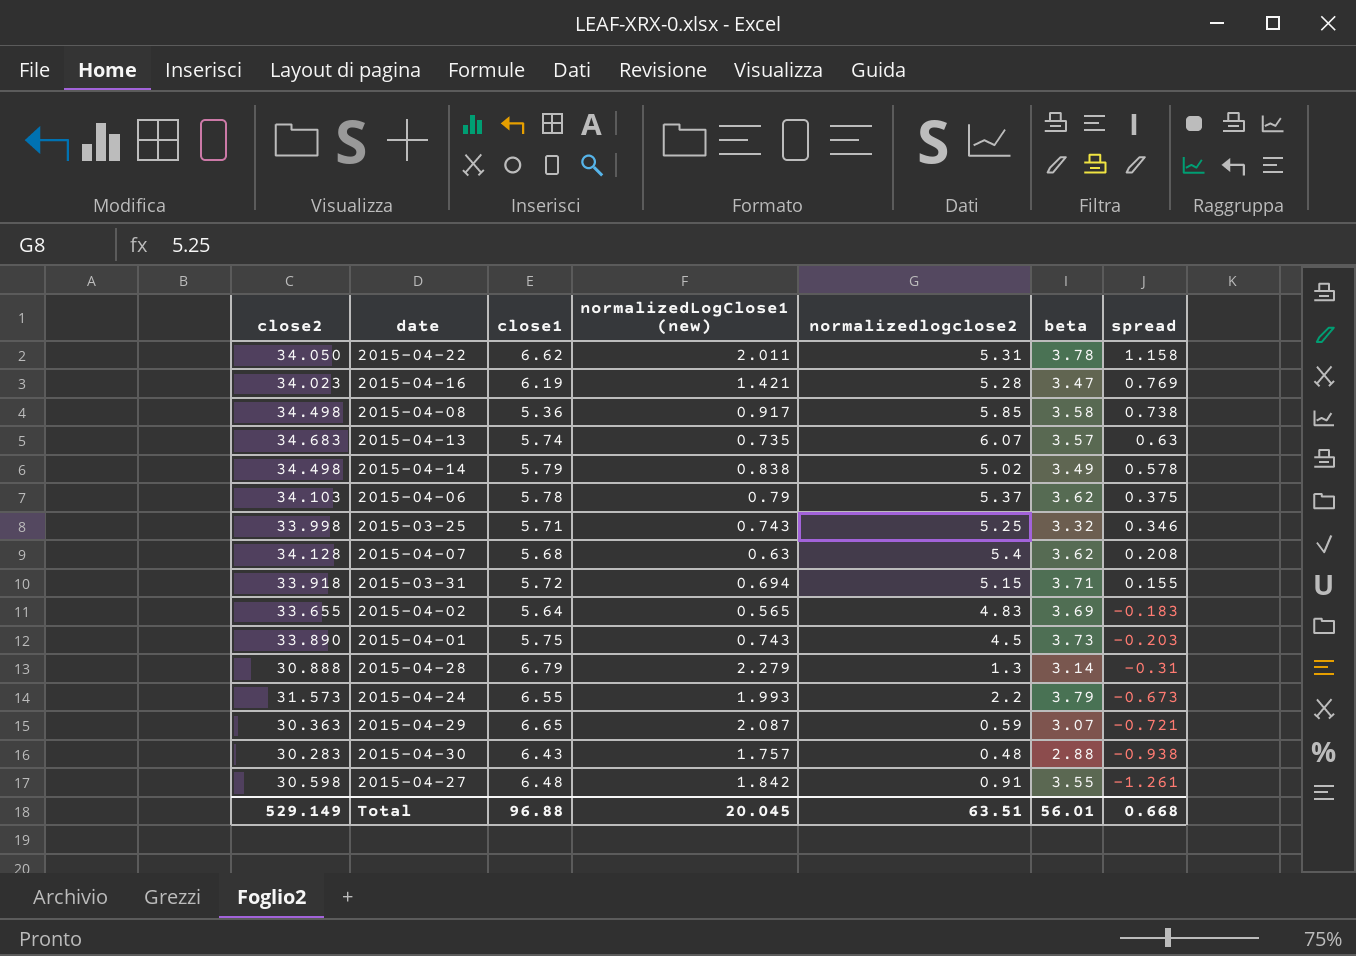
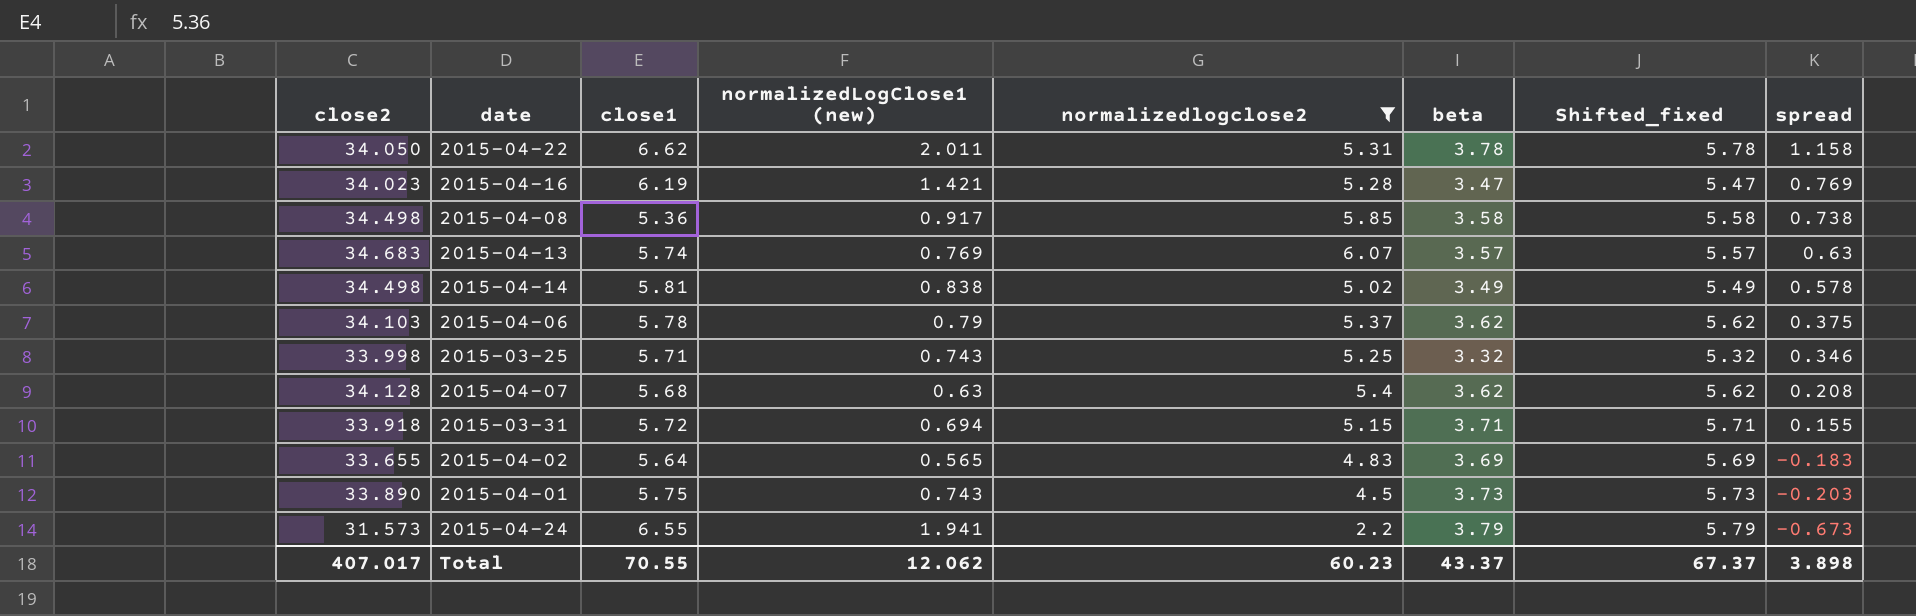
filter: none -> normalizedlogclose2 >= 2.2
column Shifted_fixed | formula: none -> [beta] + 2
2015-04-13 | normalizedLogClose1 (new): 0.735 -> 0.769
2015-04-14 | close1: 5.79 -> 5.81
2015-04-24 | normalizedLogClose1 (new): 1.993 -> 1.941
Total | close2: 529.149 -> 407.017
Total | close1: 96.88 -> 70.55
Total | normalizedLogClose1 (new): 20.045 -> 12.062
Total | normalizedlogclose2: 63.51 -> 60.23
Total | beta: 56.01 -> 43.37
Total | spread: 0.668 -> 3.898

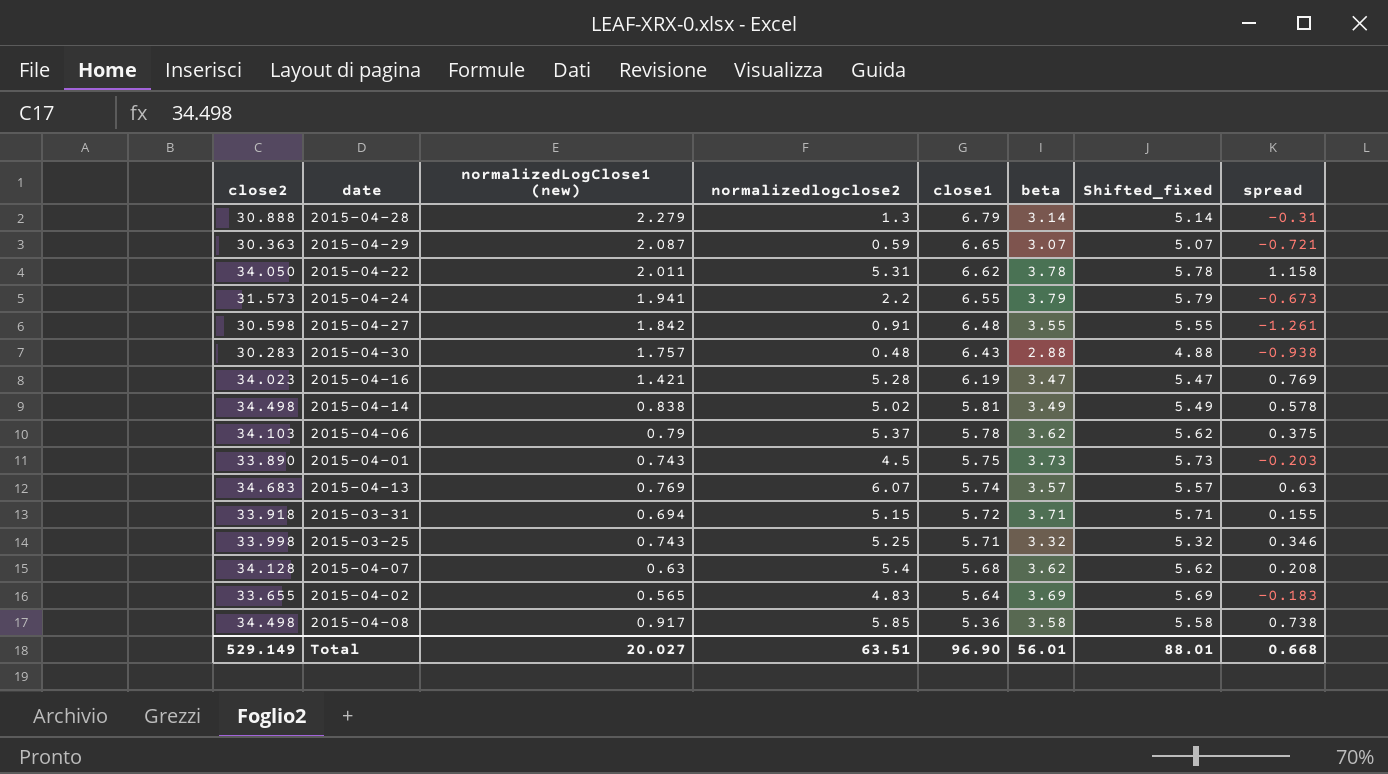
filter: normalizedlogclose2 >= 2.2 -> none
row order: spread descending -> close1 descending
column close1 | position: 3 -> 5
Total | close2: 407.017 -> 529.149
Total | normalizedLogClose1 (new): 12.062 -> 20.027
Total | normalizedlogclose2: 60.23 -> 63.51
Total | close1: 70.55 -> 96.90
Total | beta: 43.37 -> 56.01
Total | Shifted_fixed: 67.37 -> 88.01
Total | spread: 3.898 -> 0.668

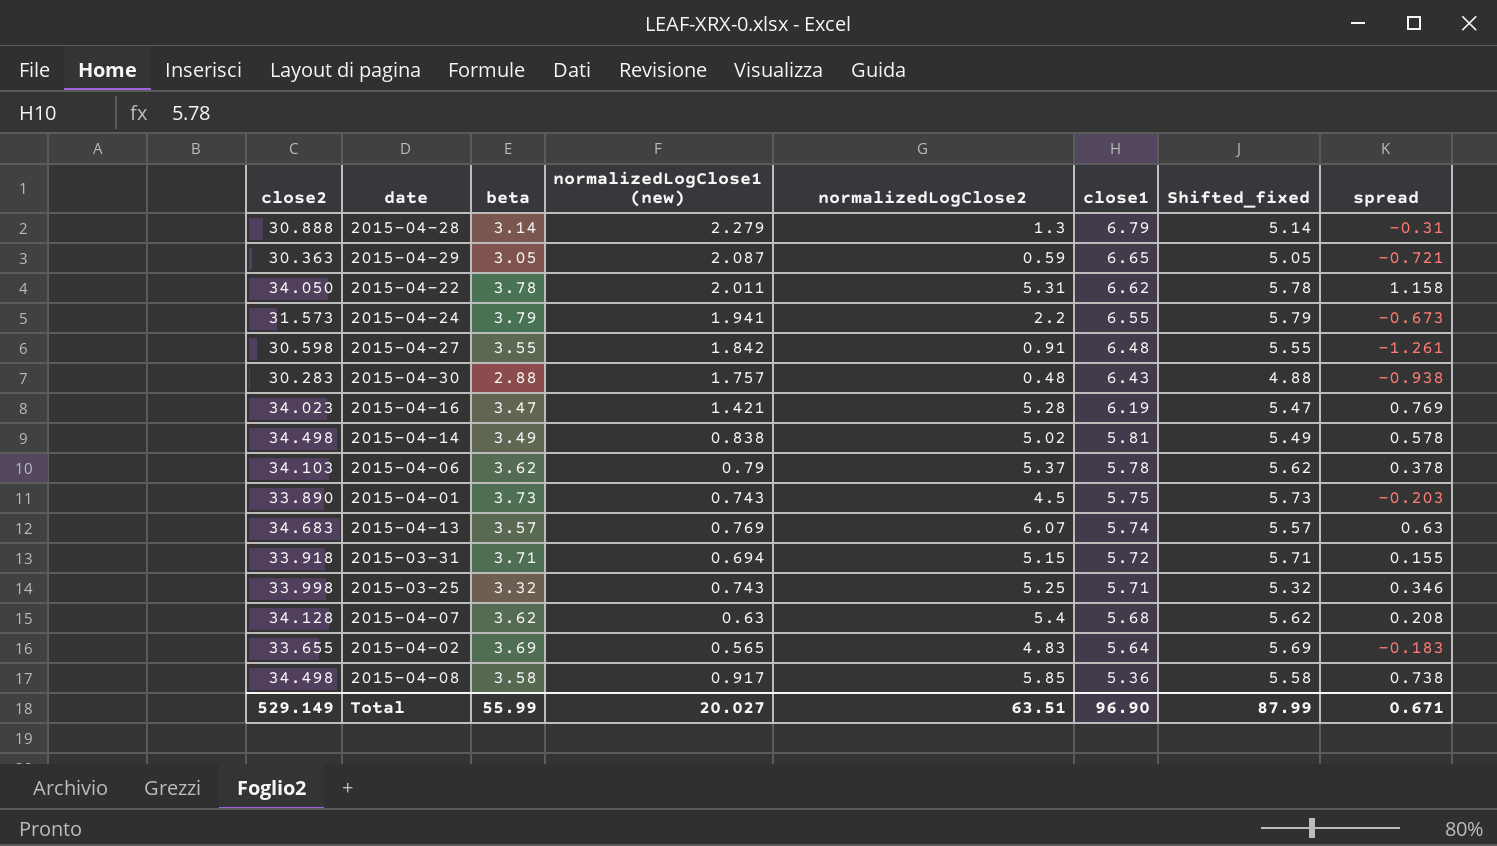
column beta | position: 6 -> 3
column name: normalizedlogclose2 -> normalizedLogClose2
2015-04-29 | beta: 3.07 -> 3.05
2015-04-29 | Shifted_fixed: 5.07 -> 5.05
2015-04-06 | spread: 0.375 -> 0.378
Total | beta: 56.01 -> 55.99
Total | Shifted_fixed: 88.01 -> 87.99
Total | spread: 0.668 -> 0.671

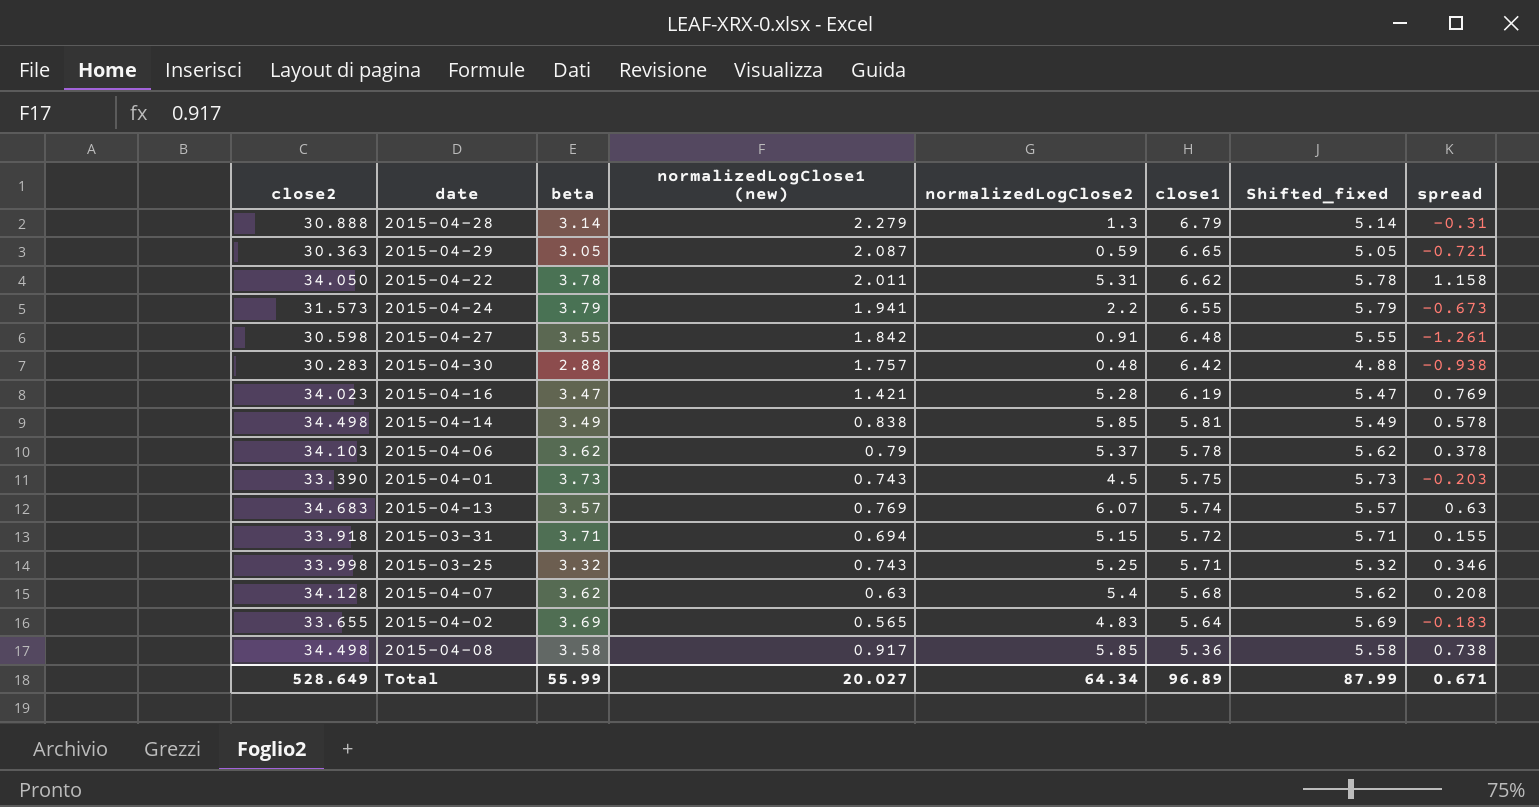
2015-04-30 | close1: 6.43 -> 6.42
2015-04-14 | normalizedLogClose2: 5.02 -> 5.85
2015-04-01 | close2: 33.890 -> 33.390
Total | close2: 529.149 -> 528.649
Total | normalizedLogClose2: 63.51 -> 64.34
Total | close1: 96.90 -> 96.89

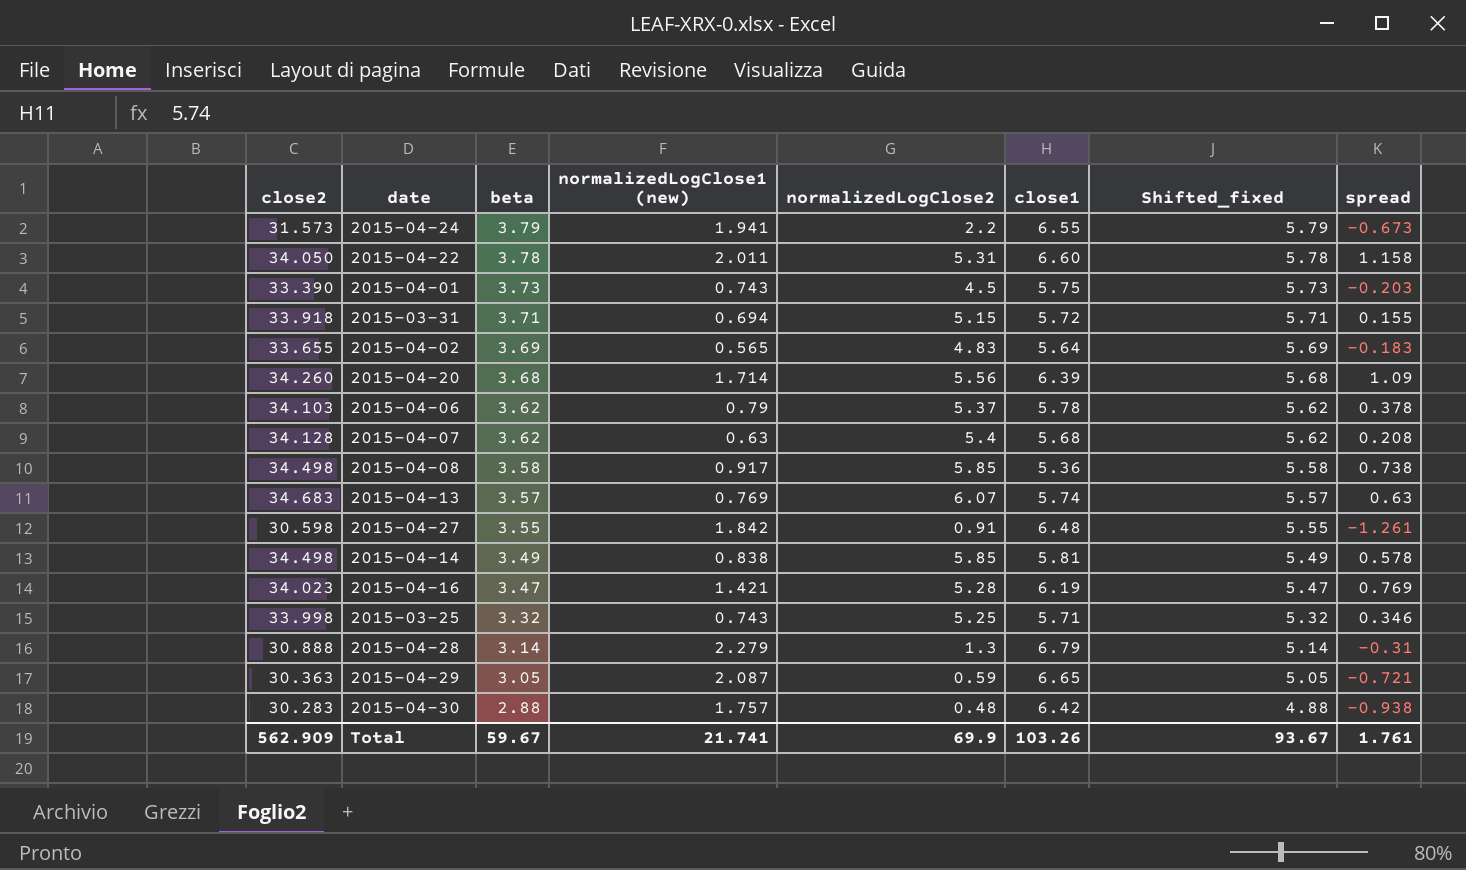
row order: close1 descending -> beta descending
2015-04-22 | close1: 6.62 -> 6.60
row 2015-04-20: none -> 34.260 | 3.68 | 1.714 | 5.56 | 6.39 | 5.68 | 1.09
Total | close2: 528.649 -> 562.909
Total | beta: 55.99 -> 59.67
Total | normalizedLogClose1 (new): 20.027 -> 21.741
Total | normalizedLogClose2: 64.34 -> 69.9
Total | close1: 96.89 -> 103.26
Total | Shifted_fixed: 87.99 -> 93.67
Total | spread: 0.671 -> 1.761

